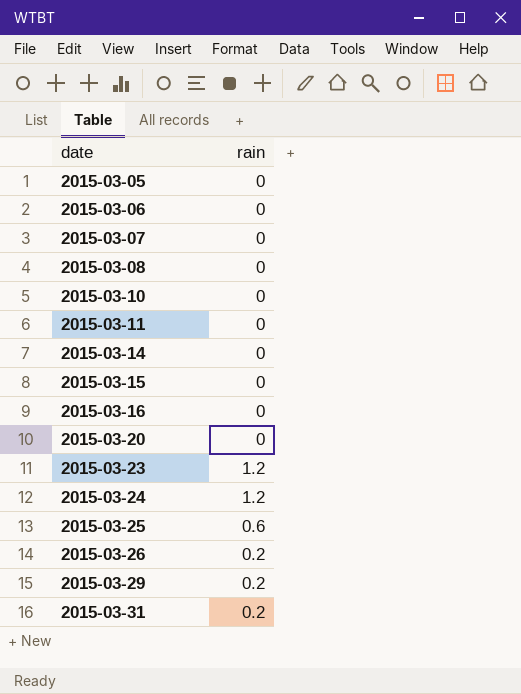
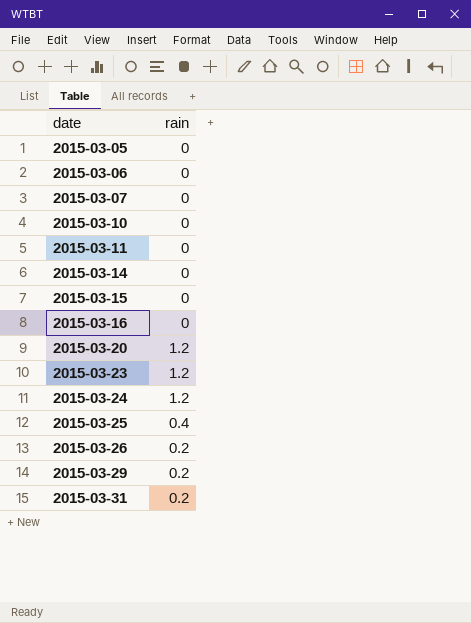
row 2015-03-08: 0 -> none
2015-03-20 | rain: 0 -> 1.2
2015-03-25 | rain: 0.6 -> 0.4

